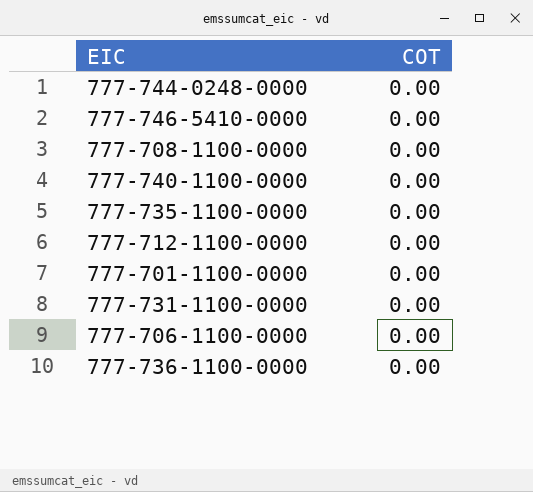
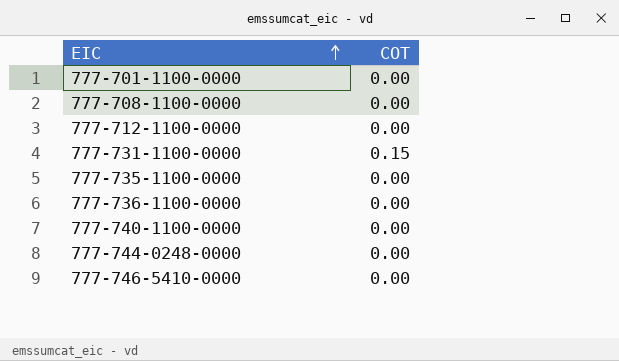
row order: none -> EIC ascending
row 777-706-1100-0000: 0.00 -> none
777-731-1100-0000 | COT: 0.00 -> 0.15

